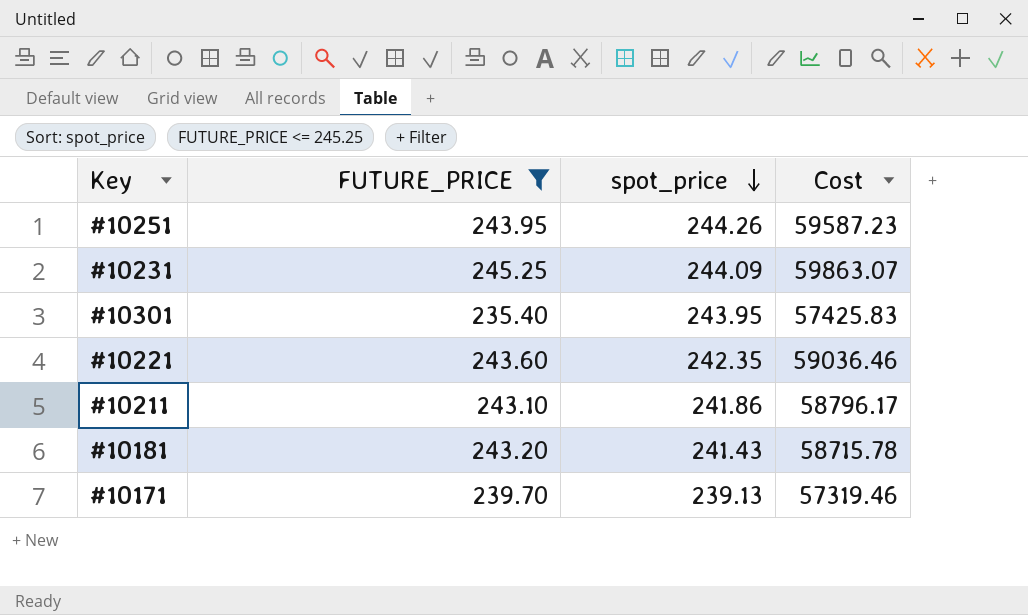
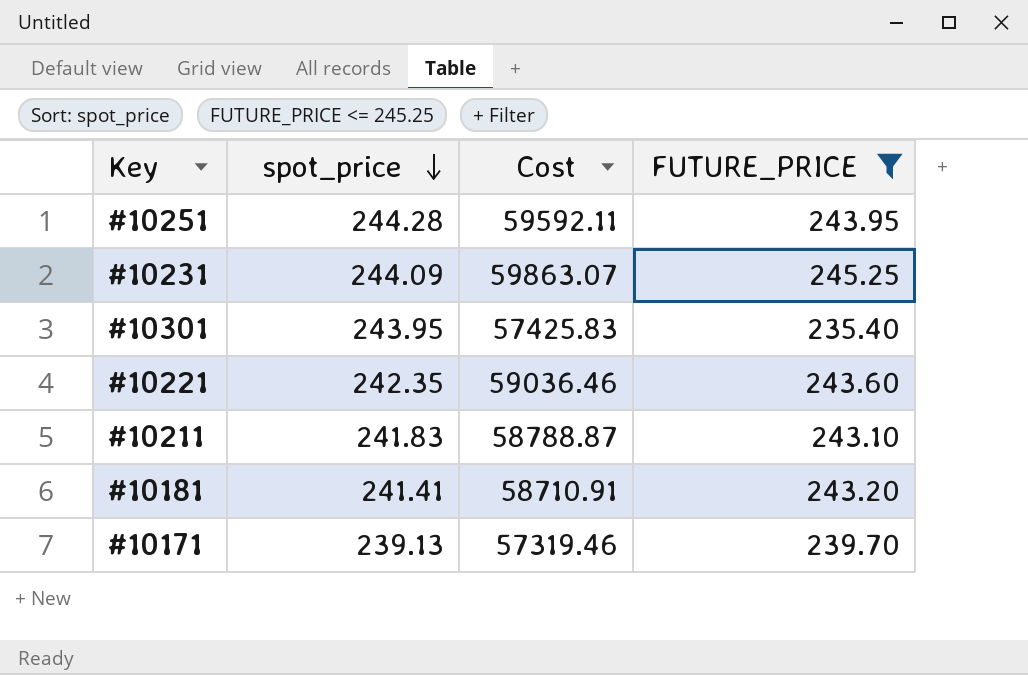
column FUTURE_PRICE | position: 2 -> 4
#10251 | spot_price: 244.26 -> 244.28
#10251 | Cost: 59587.23 -> 59592.11
#10211 | spot_price: 241.86 -> 241.83
#10211 | Cost: 58796.17 -> 58788.87
#10181 | spot_price: 241.43 -> 241.41
#10181 | Cost: 58715.78 -> 58710.91

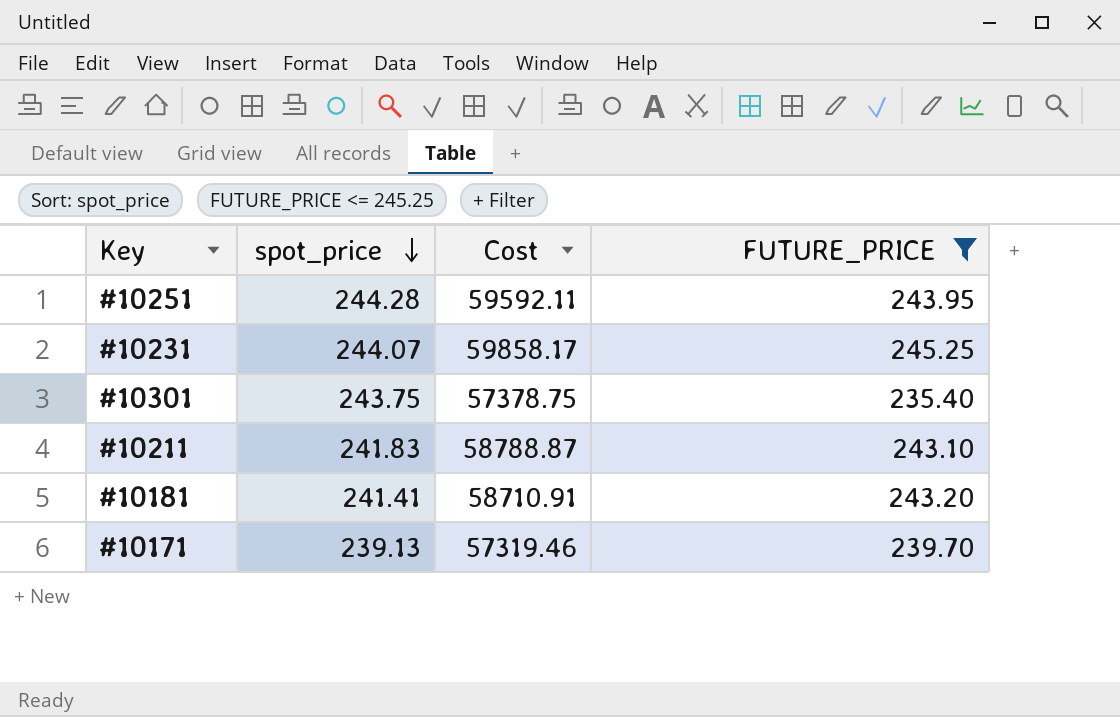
row #10221: 242.35 | 59036.46 | 243.60 -> none
#10231 | spot_price: 244.09 -> 244.07
#10231 | Cost: 59863.07 -> 59858.17
#10301 | spot_price: 243.95 -> 243.75
#10301 | Cost: 57425.83 -> 57378.75

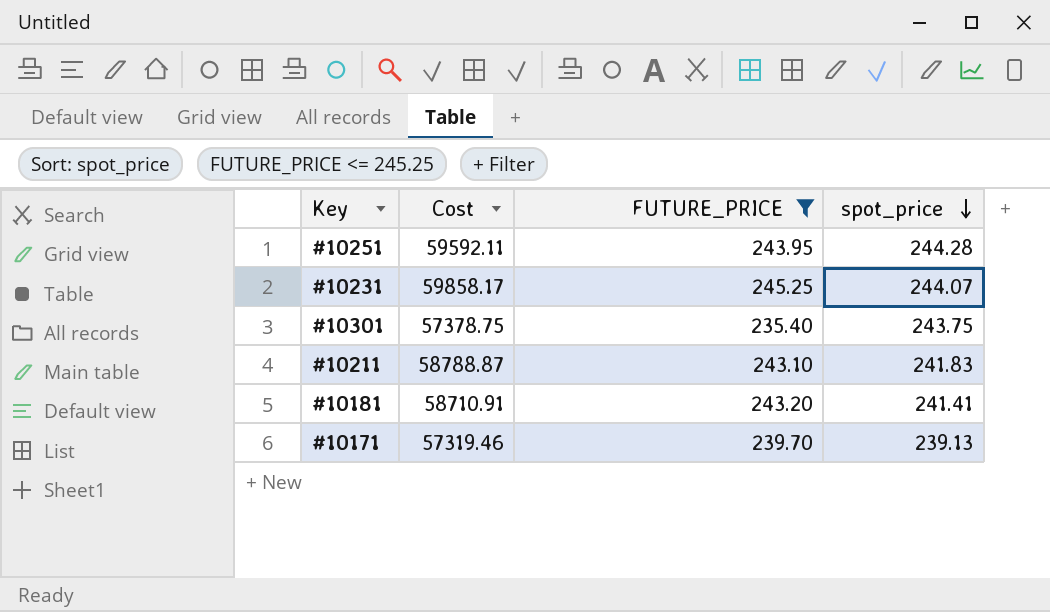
column spot_price | position: 2 -> 4

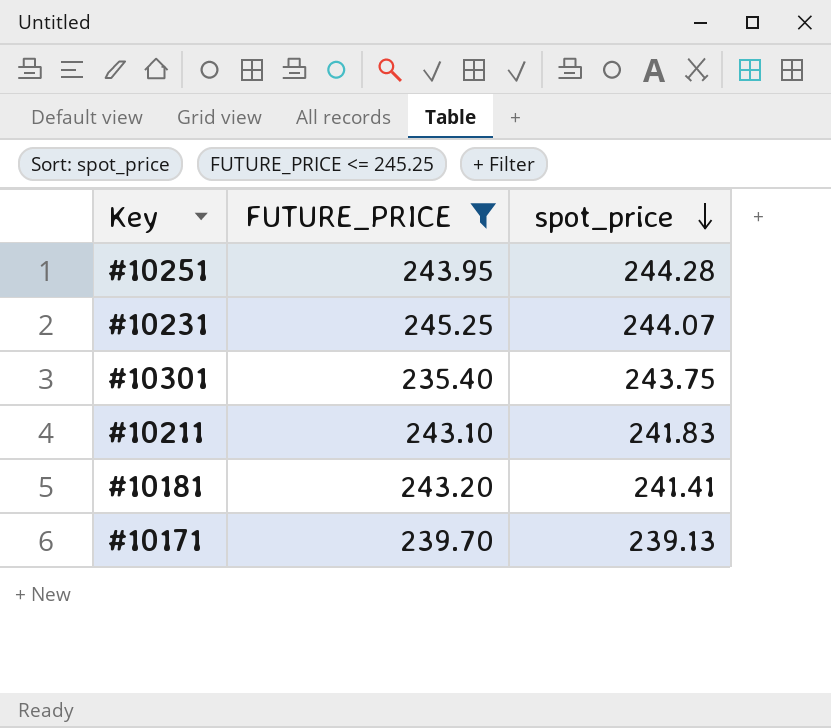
column Cost | formula: [FUTURE_PRICE] * [spot_price] -> none

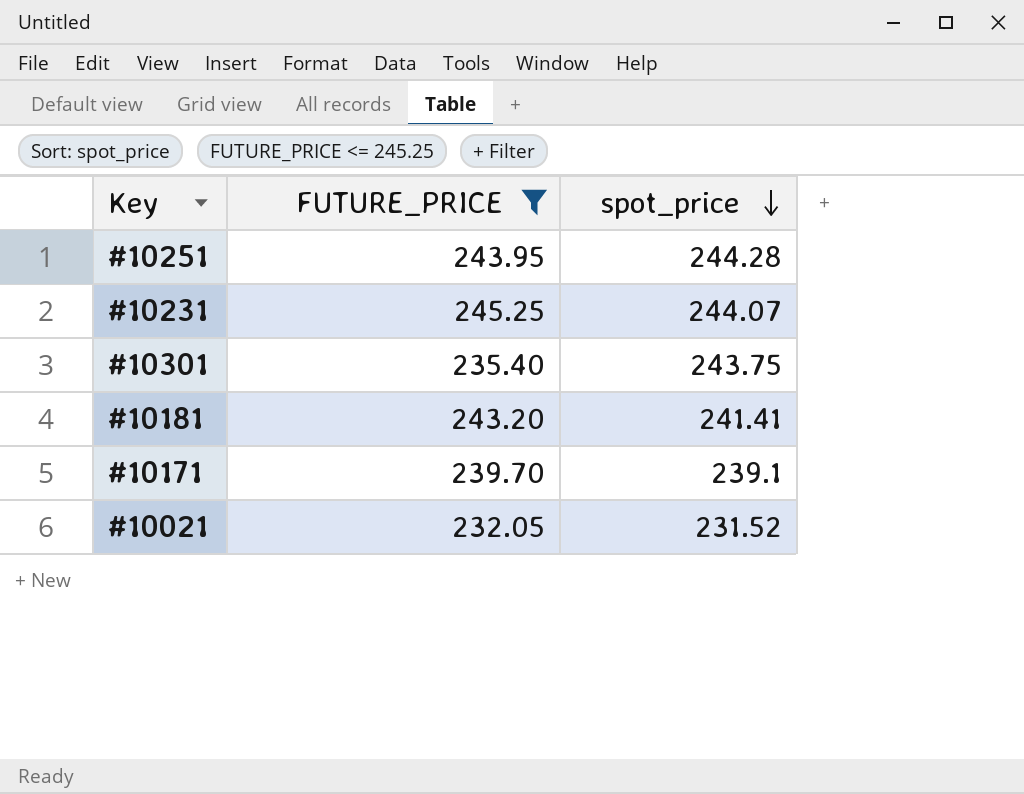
row #10211: 243.10 | 241.83 -> none
#10171 | spot_price: 239.13 -> 239.1
row #10021: none -> 232.05 | 231.52

